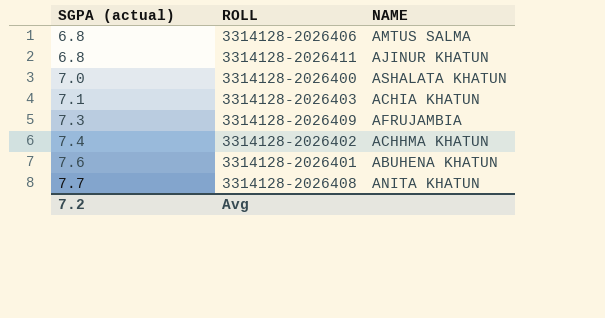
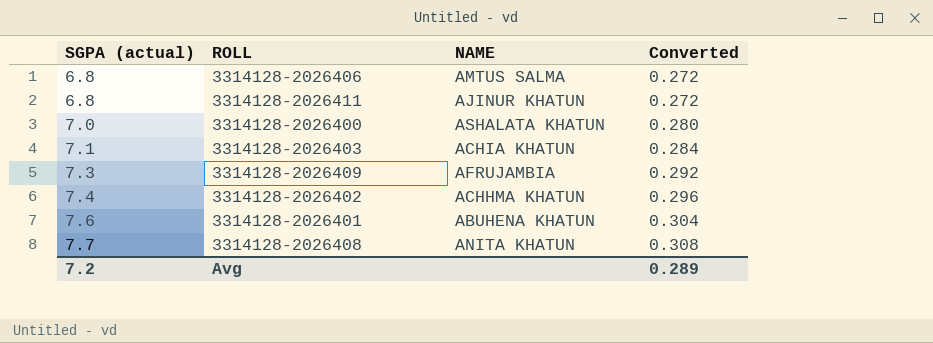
column Converted | formula: none -> [SGPA (actual)] * 0.04

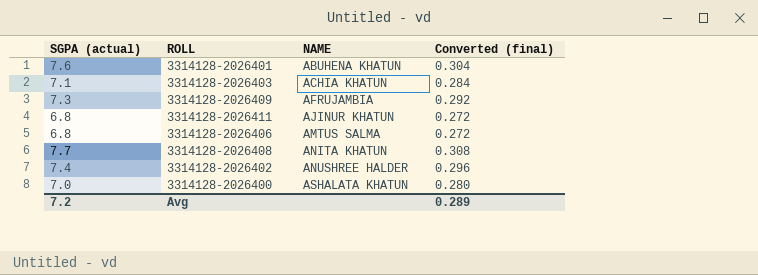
row order: SGPA (actual) ascending -> NAME ascending
column name: Converted -> Converted (final)
3314128-2026402 | NAME: ACHHMA KHATUN -> ANUSHREE HALDER

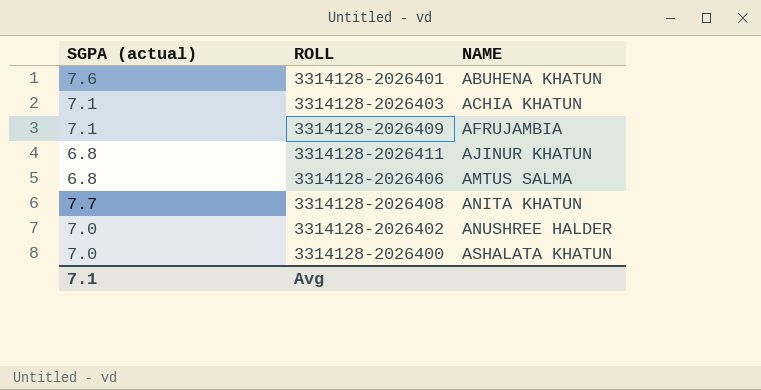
column Converted (final) | formula: [SGPA (actual)] * 0.04 -> none
3314128-2026409 | SGPA (actual): 7.3 -> 7.1
3314128-2026402 | SGPA (actual): 7.4 -> 7.0
Avg | SGPA (actual): 7.2 -> 7.1

